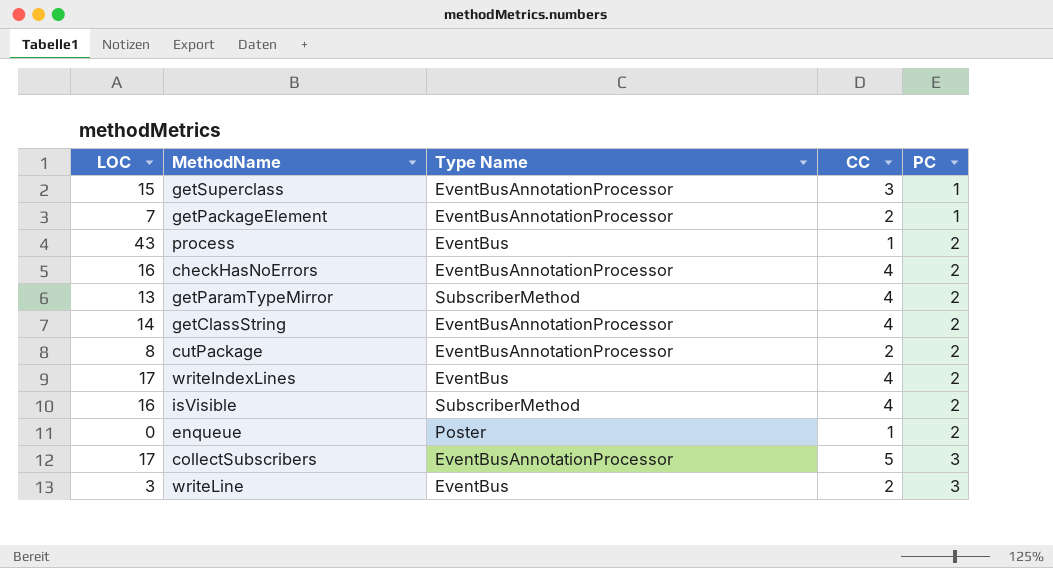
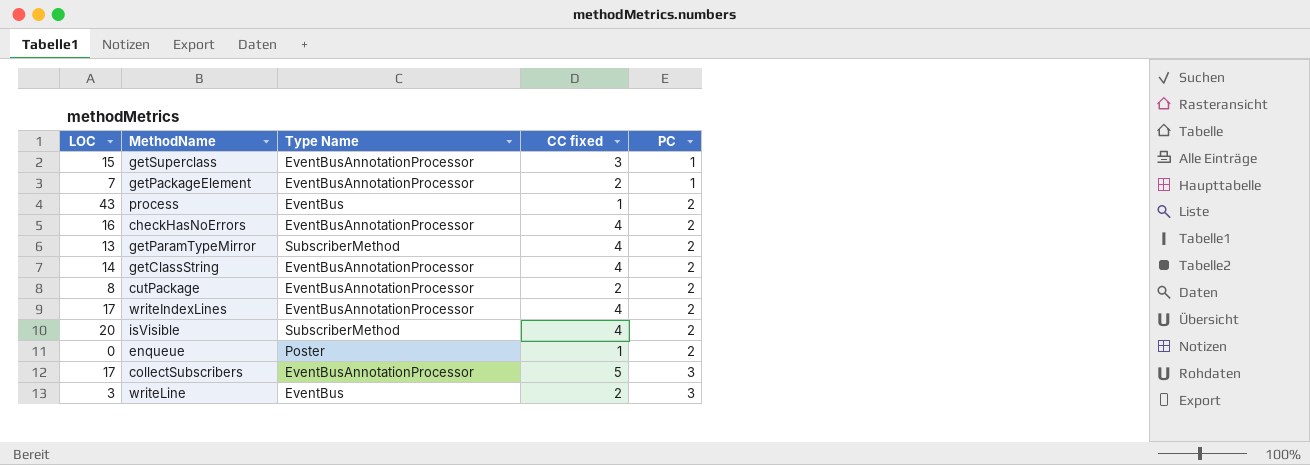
column name: CC -> CC fixed
writeIndexLines | Type Name: EventBus -> EventBusAnnotationProcessor
isVisible | LOC: 16 -> 20

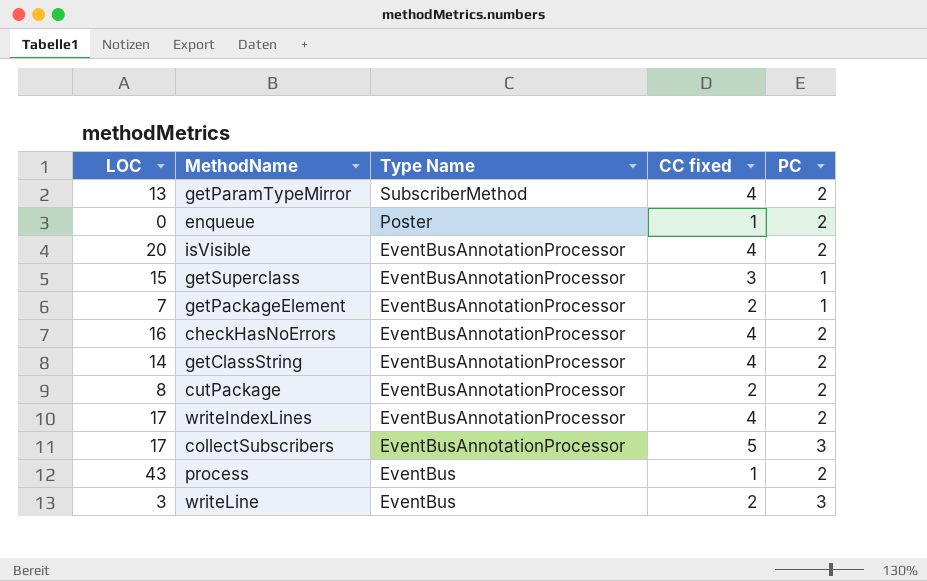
row order: PC ascending -> Type Name descending
isVisible | Type Name: SubscriberMethod -> EventBusAnnotationProcessor

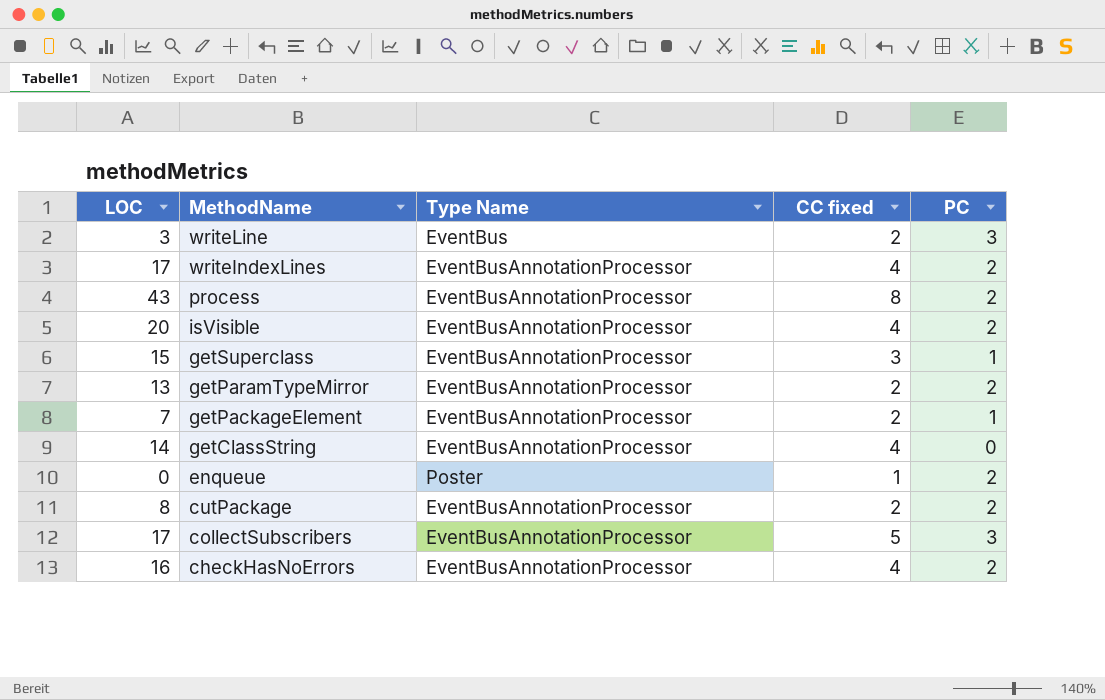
row order: Type Name descending -> MethodName descending
process | Type Name: EventBus -> EventBusAnnotationProcessor
process | CC fixed: 1 -> 8
getParamTypeMirror | Type Name: SubscriberMethod -> EventBusAnnotationProcessor
getParamTypeMirror | CC fixed: 4 -> 2
getClassString | PC: 2 -> 0

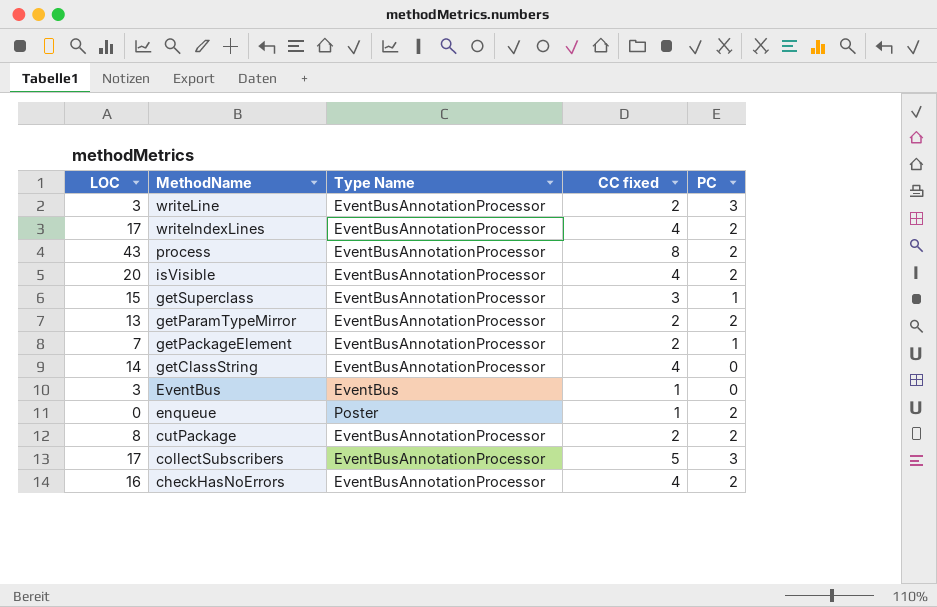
writeLine | Type Name: EventBus -> EventBusAnnotationProcessor
row EventBus: none -> 3 | EventBus | 1 | 0

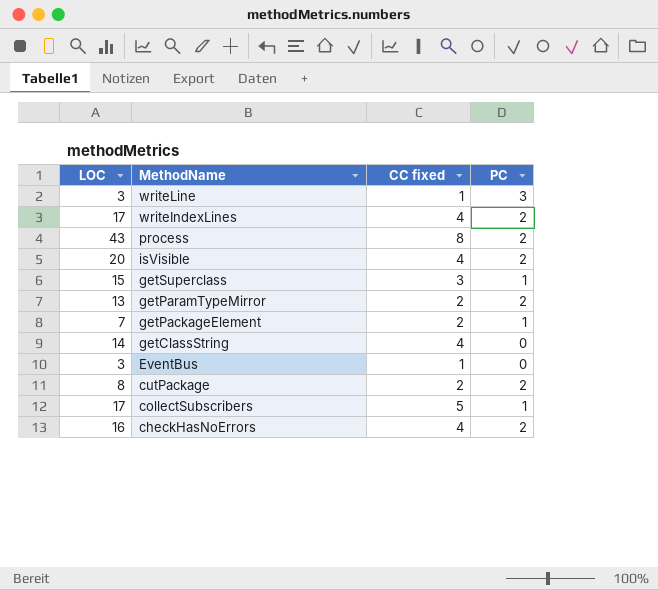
column Type Name | position: 3 -> none
row enqueue: 0 | Poster | 1 | 2 -> none
writeLine | CC fixed: 2 -> 1
collectSubscribers | PC: 3 -> 1

